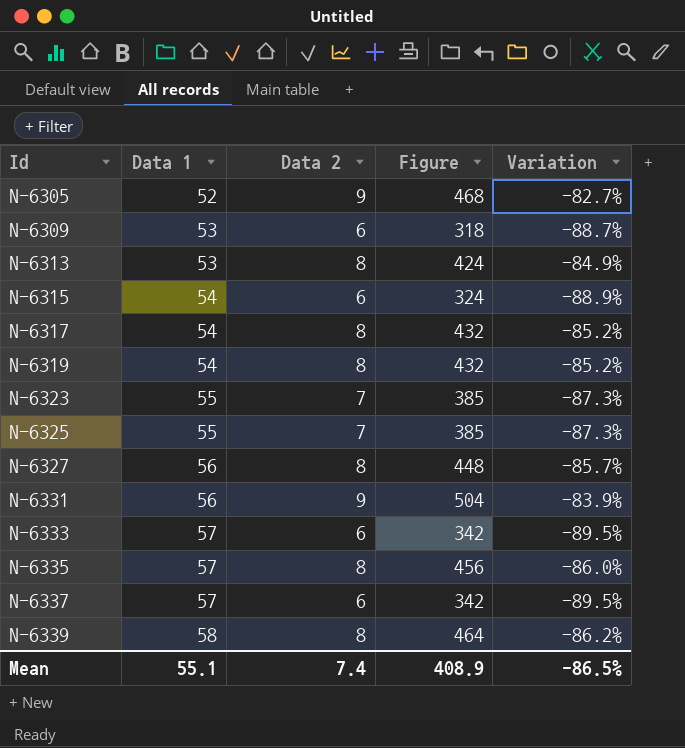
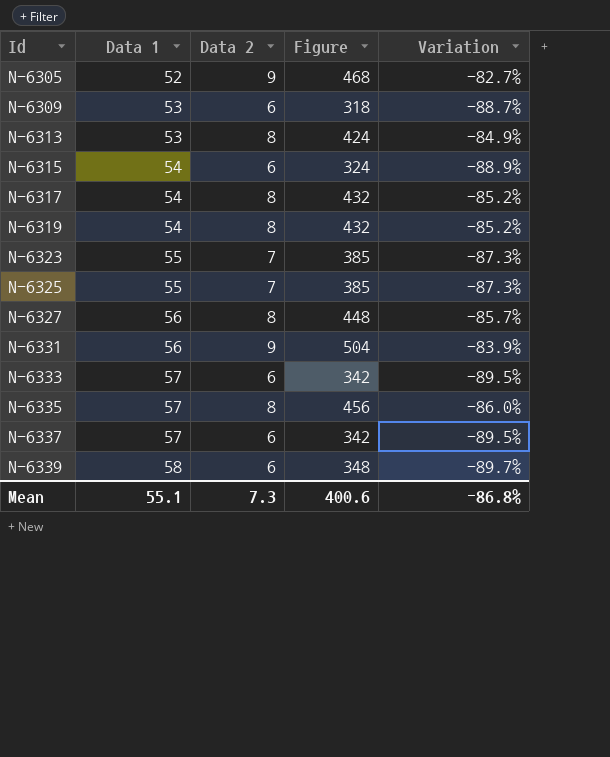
N-6339 | Data 2: 8 -> 6
N-6339 | Figure: 464 -> 348
N-6339 | Variation: -86.2% -> -89.7%
Mean | Data 2: 7.4 -> 7.3
Mean | Figure: 408.9 -> 400.6
Mean | Variation: -86.5% -> -86.8%

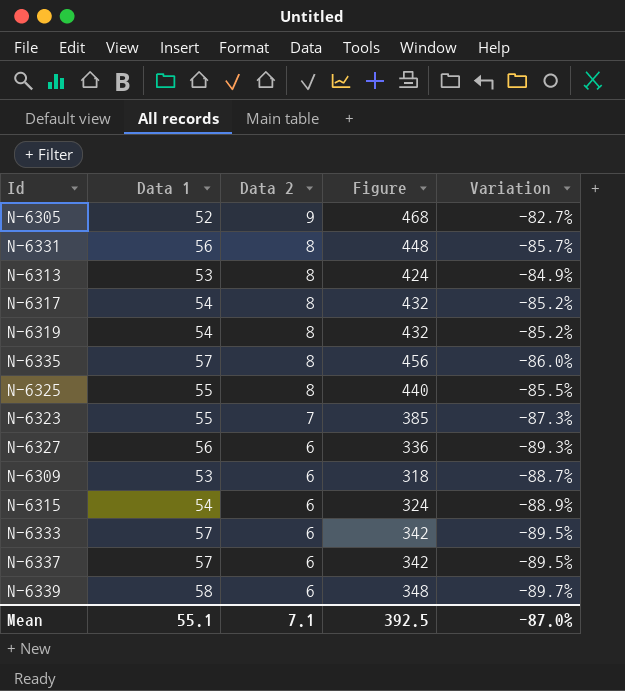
row order: Id ascending -> Data 2 descending
N-6331 | Data 2: 9 -> 8
N-6331 | Figure: 504 -> 448
N-6331 | Variation: -83.9% -> -85.7%
N-6325 | Data 2: 7 -> 8
N-6325 | Figure: 385 -> 440
N-6325 | Variation: -87.3% -> -85.5%
N-6327 | Data 2: 8 -> 6
N-6327 | Figure: 448 -> 336
N-6327 | Variation: -85.7% -> -89.3%
Mean | Data 2: 7.3 -> 7.1
Mean | Figure: 400.6 -> 392.5
Mean | Variation: -86.8% -> -87.0%

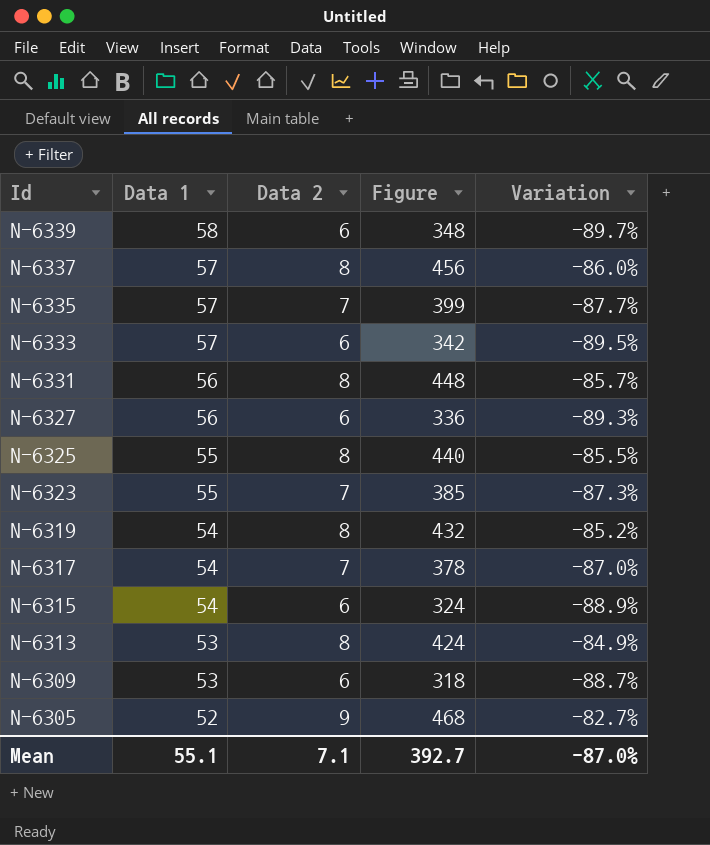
row order: Data 2 descending -> Id descending
N-6337 | Data 2: 6 -> 8
N-6337 | Figure: 342 -> 456
N-6337 | Variation: -89.5% -> -86.0%
N-6335 | Data 2: 8 -> 7
N-6335 | Figure: 456 -> 399
N-6335 | Variation: -86.0% -> -87.7%
N-6317 | Data 2: 8 -> 7
N-6317 | Figure: 432 -> 378
N-6317 | Variation: -85.2% -> -87.0%
Mean | Figure: 392.5 -> 392.7

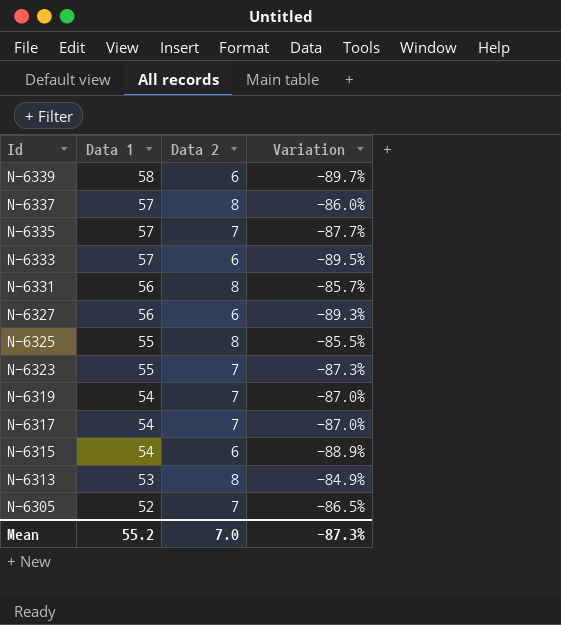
column Figure | formula: [Data 1] * [Data 2] -> none
row N-6309: 53 | 6 | 318 | -88.7% -> none
N-6319 | Data 2: 8 -> 7
N-6319 | Variation: -85.2% -> -87.0%
N-6305 | Data 2: 9 -> 7
N-6305 | Variation: -82.7% -> -86.5%
Mean | Data 1: 55.1 -> 55.2
Mean | Data 2: 7.1 -> 7.0
Mean | Variation: -87.0% -> -87.3%

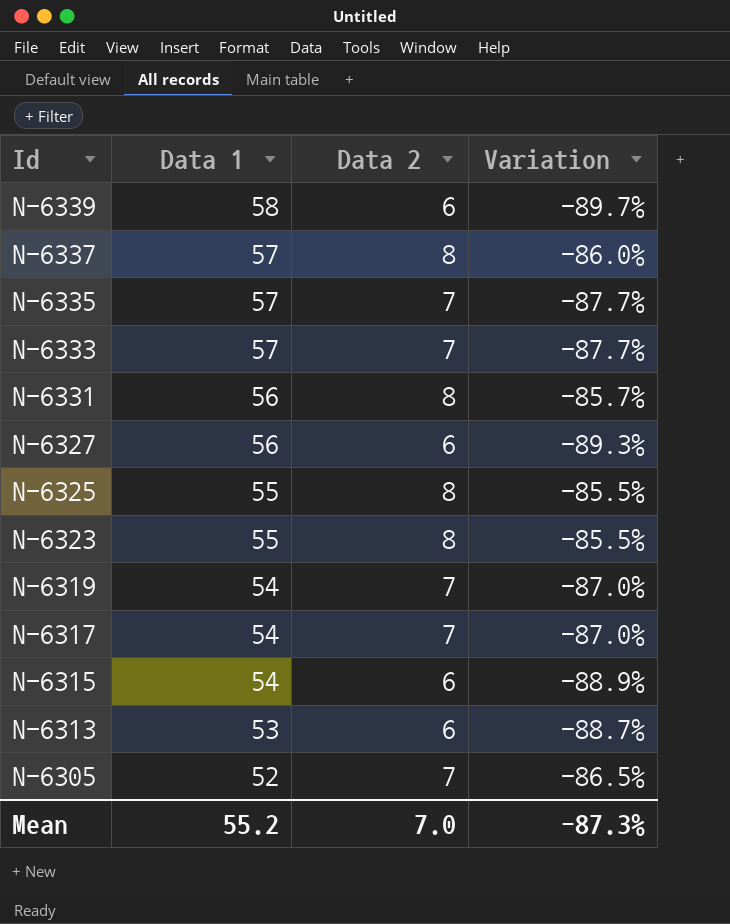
N-6333 | Data 2: 6 -> 7
N-6333 | Variation: -89.5% -> -87.7%
N-6323 | Data 2: 7 -> 8
N-6323 | Variation: -87.3% -> -85.5%
N-6313 | Data 2: 8 -> 6
N-6313 | Variation: -84.9% -> -88.7%

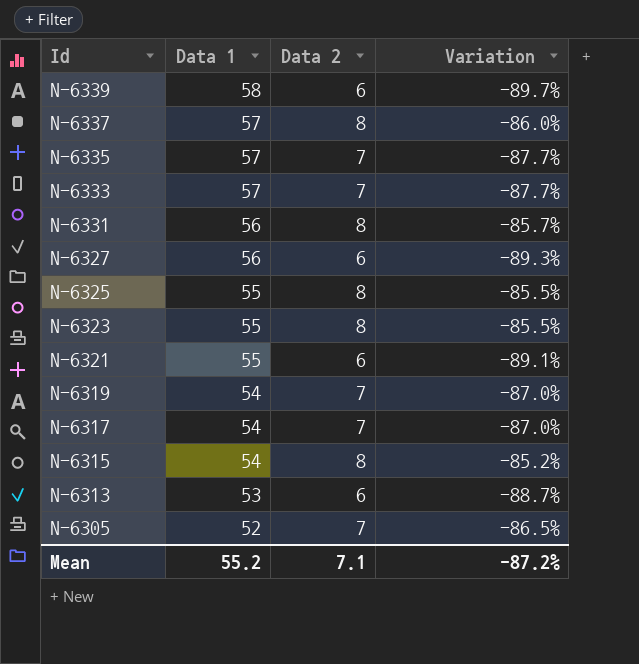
row N-6321: none -> 55 | 6 | -89.1%
N-6315 | Data 2: 6 -> 8
N-6315 | Variation: -88.9% -> -85.2%
Mean | Data 2: 7.0 -> 7.1
Mean | Variation: -87.3% -> -87.2%

